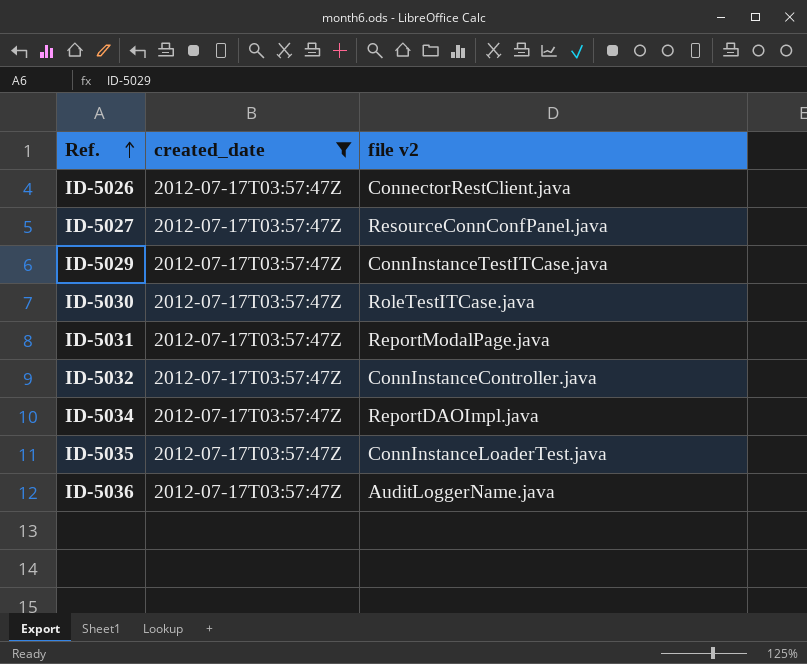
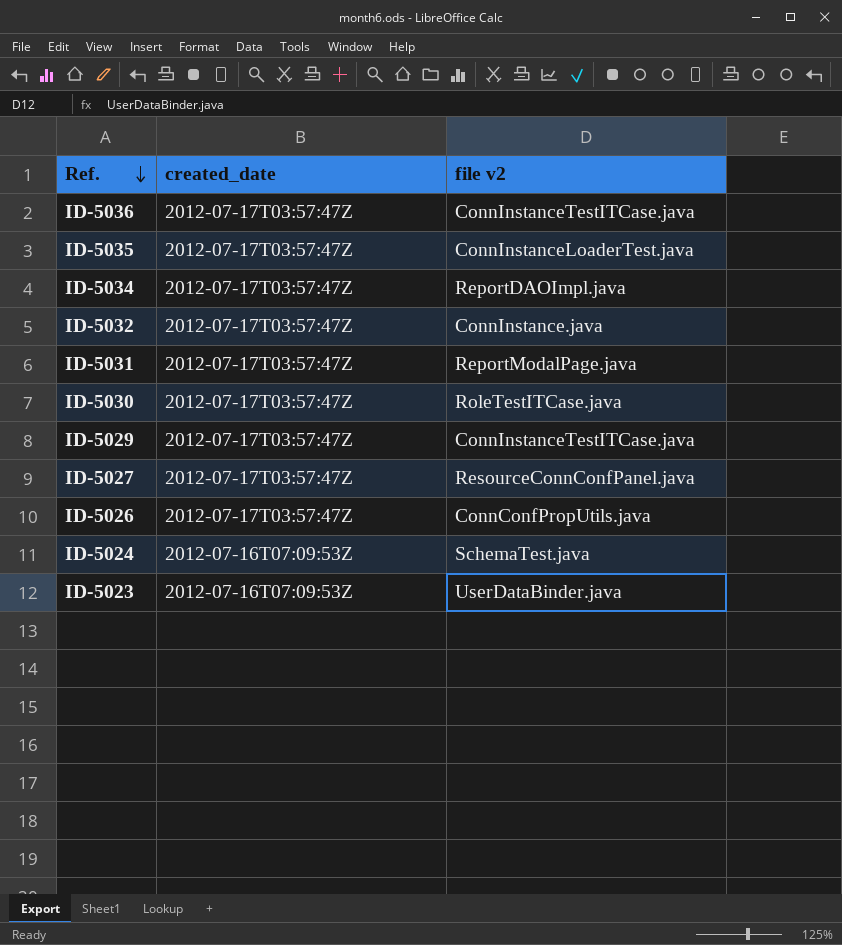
filter: created_date = 2012-07-17T03:57:47Z -> none
row order: Ref. ascending -> Ref. descending
ID-5036 | file v2: AuditLoggerName.java -> ConnInstanceTestITCase.java
ID-5032 | file v2: ConnInstanceController.java -> ConnInstance.java
ID-5026 | file v2: ConnectorRestClient.java -> ConnConfPropUtils.java

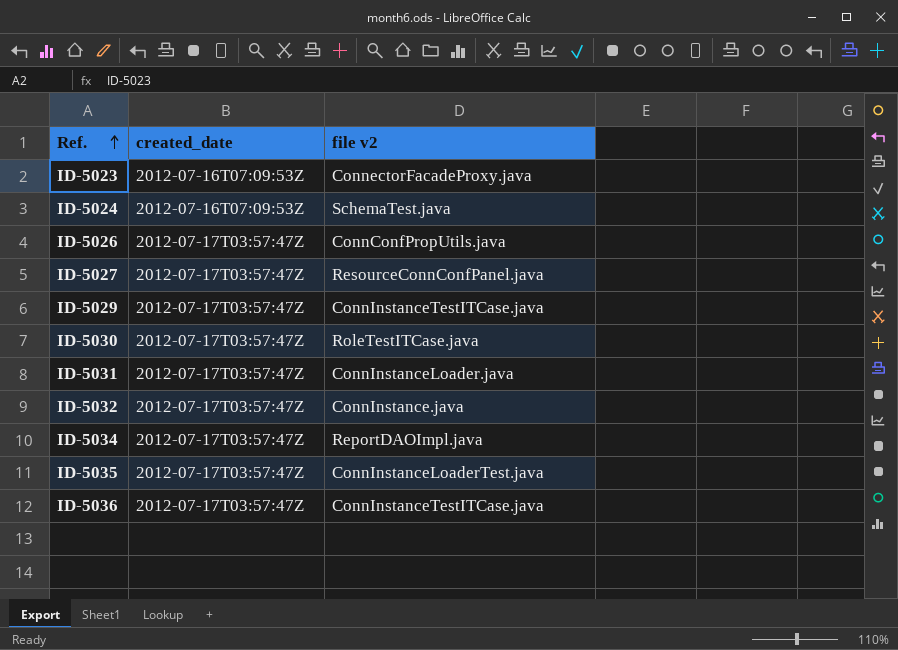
row order: Ref. descending -> Ref. ascending
ID-5023 | file v2: UserDataBinder.java -> ConnectorFacadeProxy.java
ID-5031 | file v2: ReportModalPage.java -> ConnInstanceLoader.java

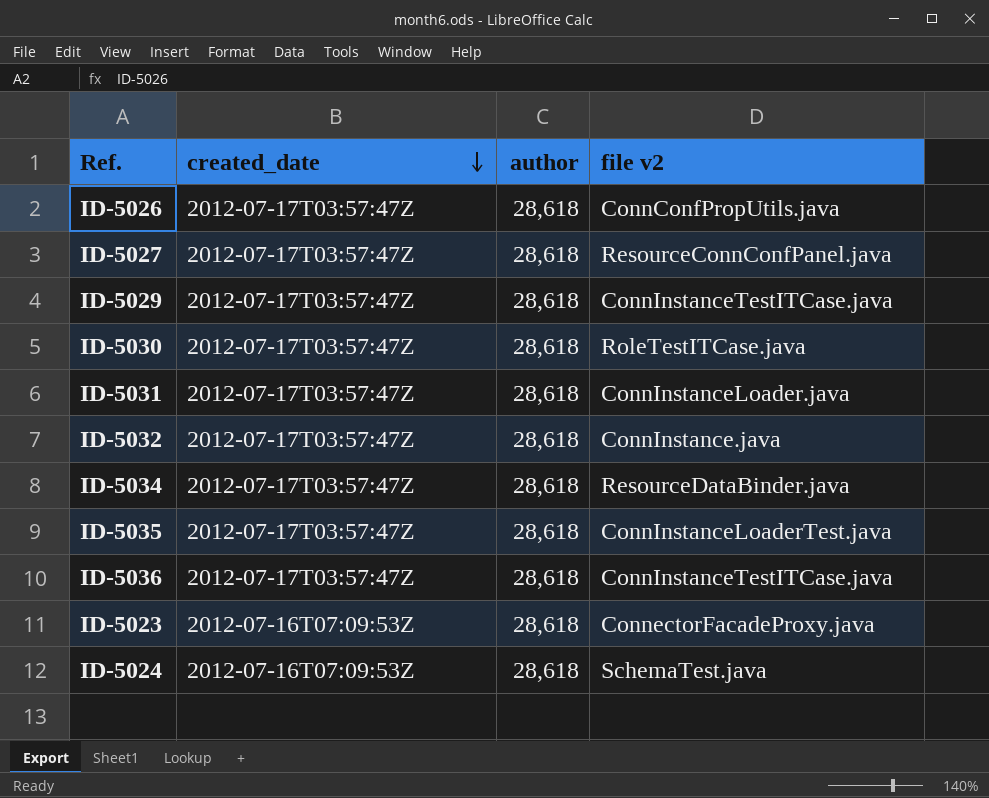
row order: Ref. ascending -> created_date descending
column author | position: none -> 3
ID-5034 | file v2: ReportDAOImpl.java -> ResourceDataBinder.java

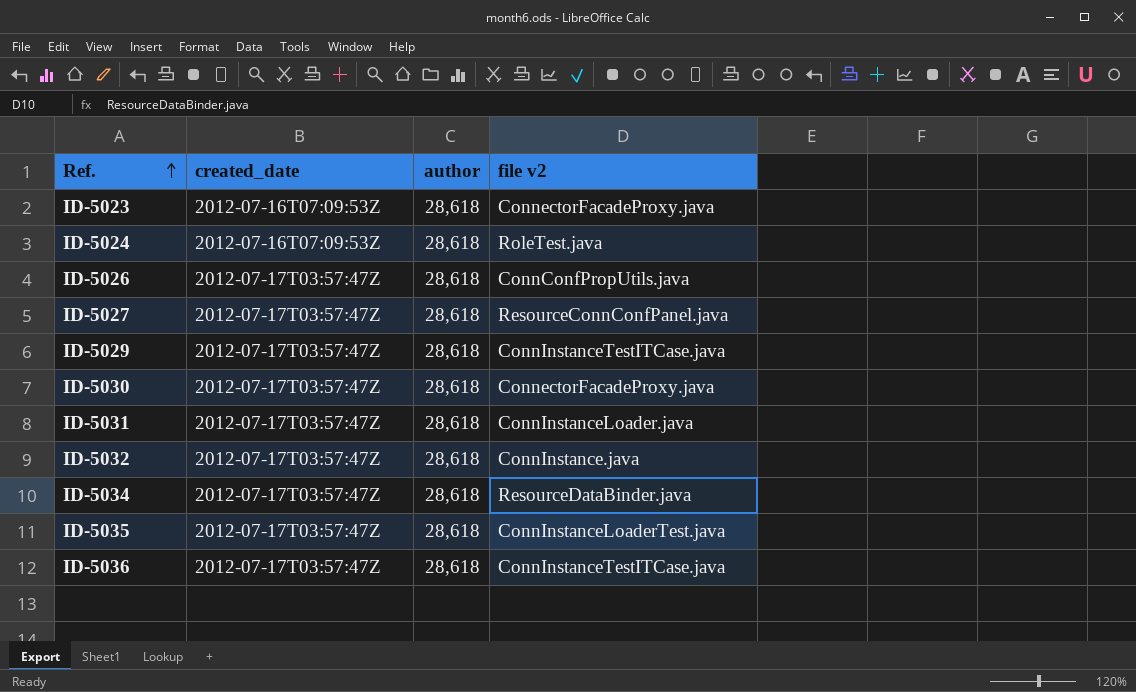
row order: created_date descending -> Ref. ascending
ID-5024 | file v2: SchemaTest.java -> RoleTest.java
ID-5030 | file v2: RoleTestITCase.java -> ConnectorFacadeProxy.java

